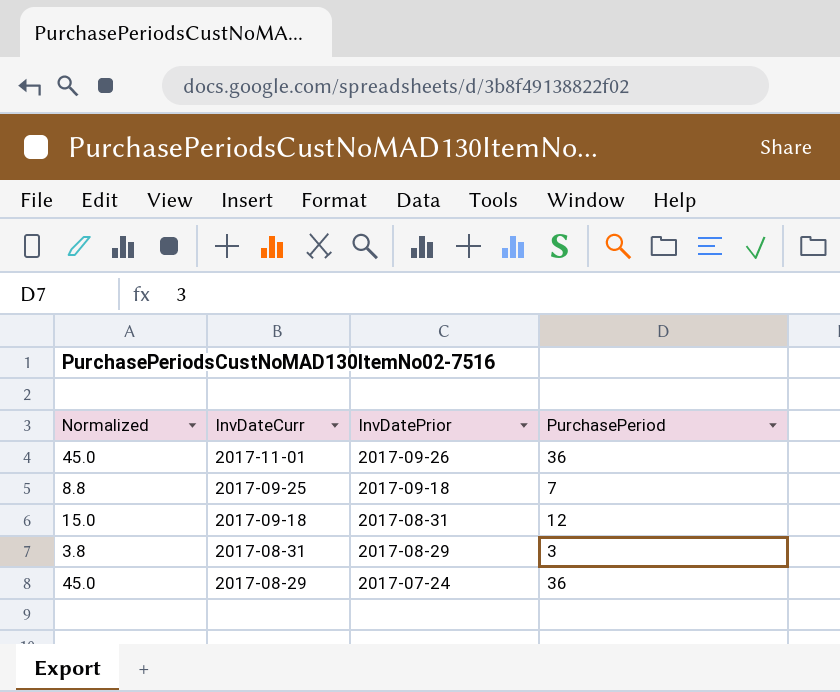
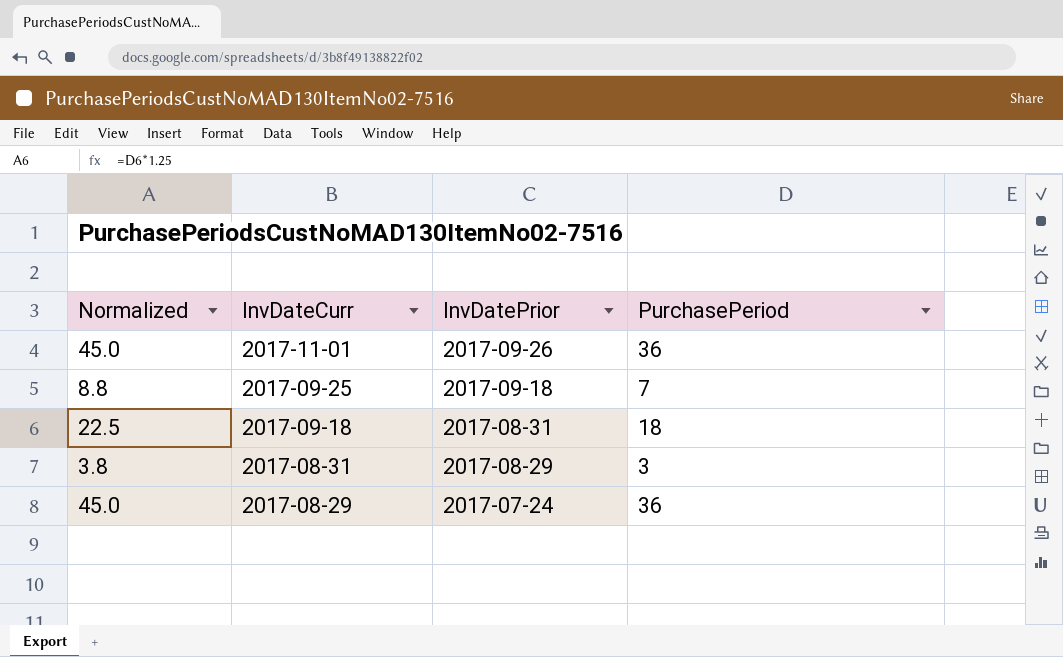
2017-09-18 | Normalized: 15.0 -> 22.5
2017-09-18 | PurchasePeriod: 12 -> 18

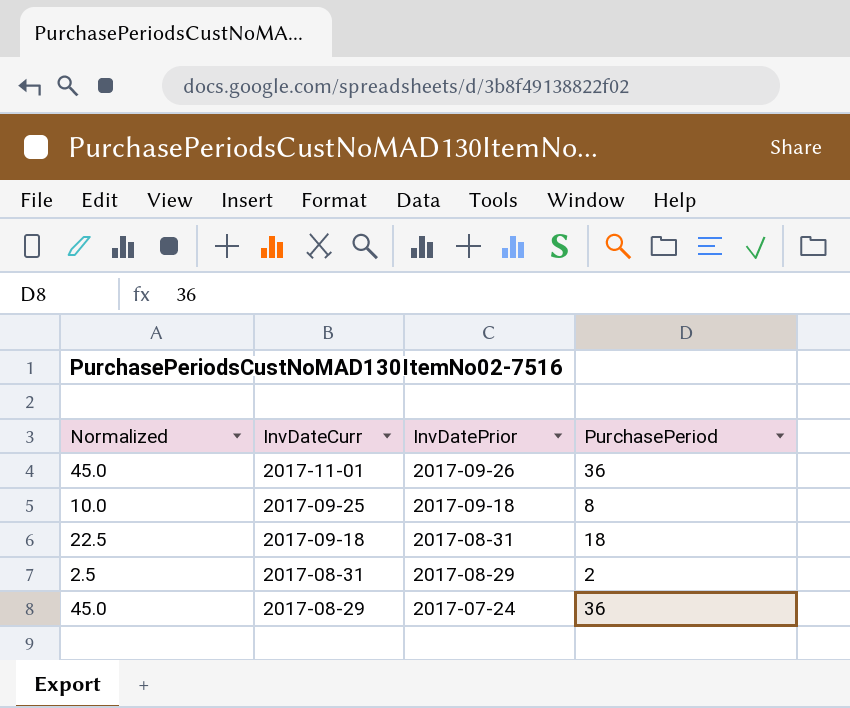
2017-09-25 | Normalized: 8.8 -> 10.0
2017-09-25 | PurchasePeriod: 7 -> 8
2017-08-31 | Normalized: 3.8 -> 2.5
2017-08-31 | PurchasePeriod: 3 -> 2

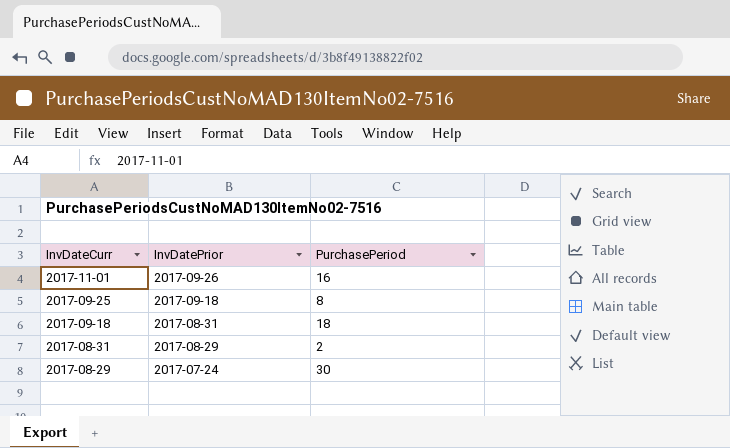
column Normalized | formula: [PurchasePeriod] * 1.25 -> none
2017-11-01 | PurchasePeriod: 36 -> 16
2017-08-29 | PurchasePeriod: 36 -> 30

